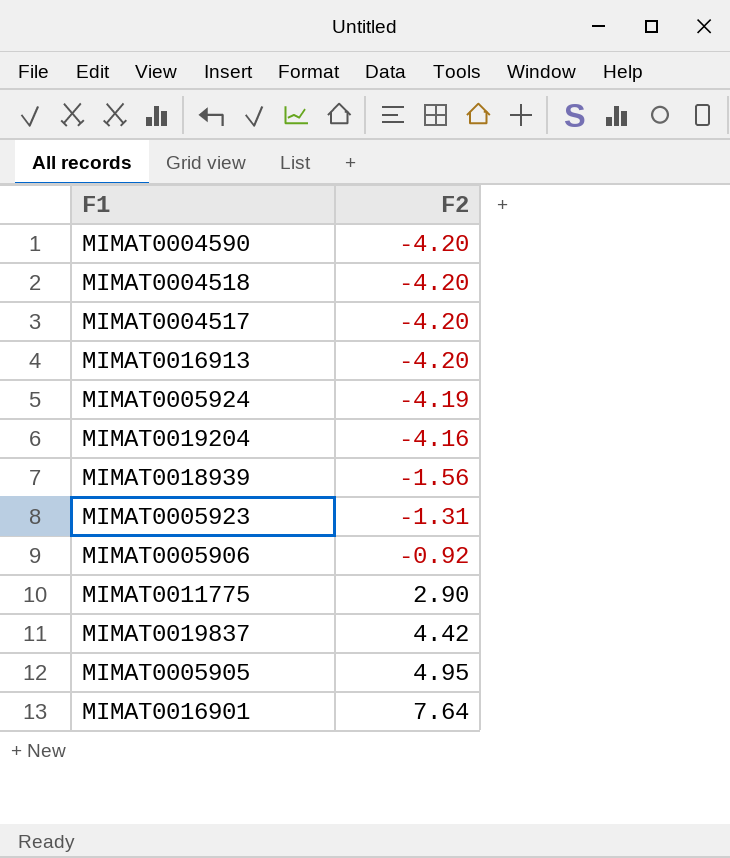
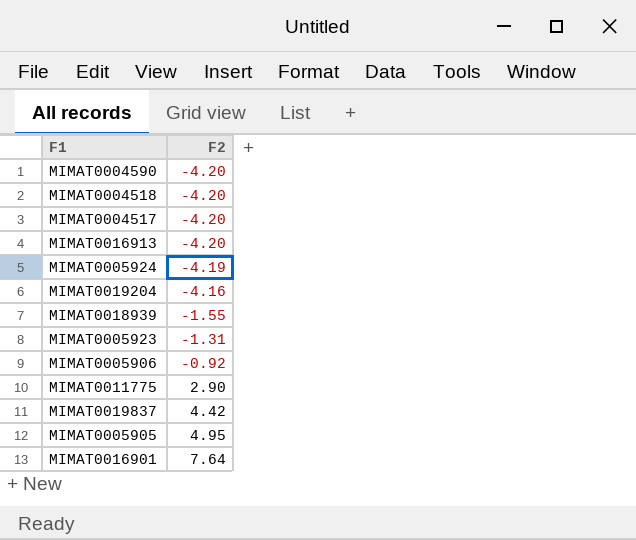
MIMAT0018939 | F2: -1.56 -> -1.55

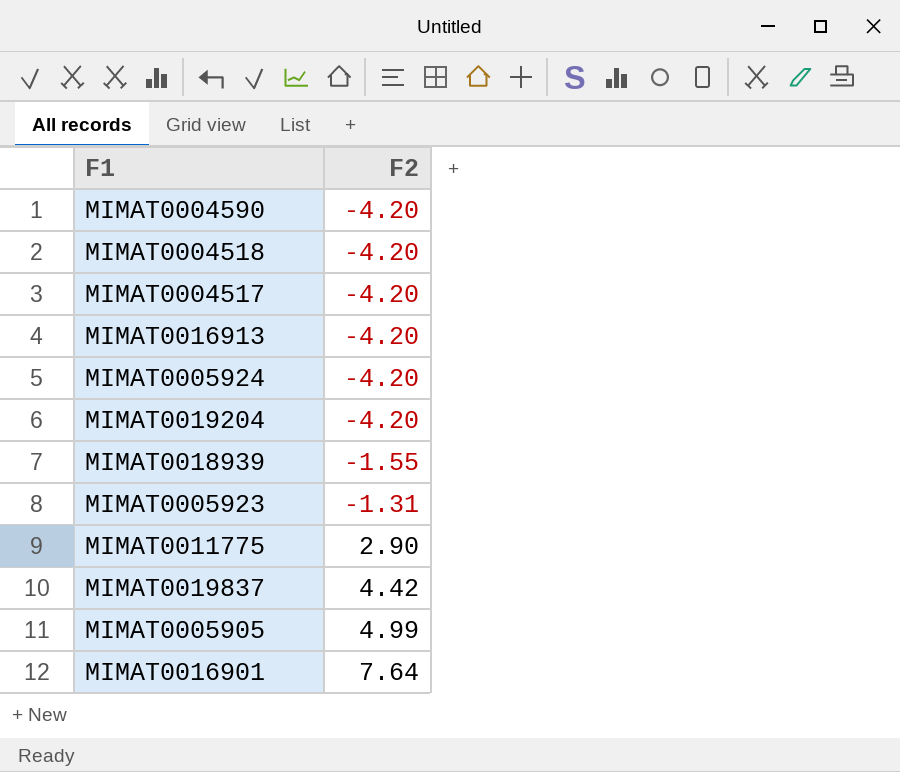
row MIMAT0005906: -0.92 -> none
MIMAT0005924 | F2: -4.19 -> -4.20
MIMAT0019204 | F2: -4.16 -> -4.20
MIMAT0005905 | F2: 4.95 -> 4.99

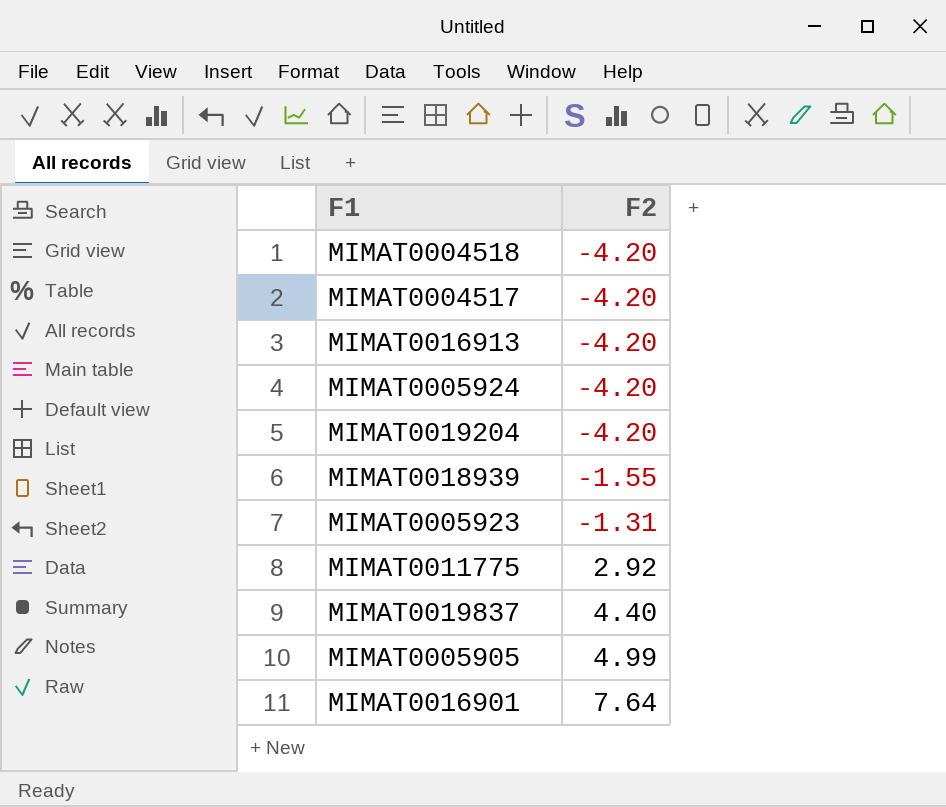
row MIMAT0004590: -4.20 -> none
MIMAT0011775 | F2: 2.90 -> 2.92
MIMAT0019837 | F2: 4.42 -> 4.40

